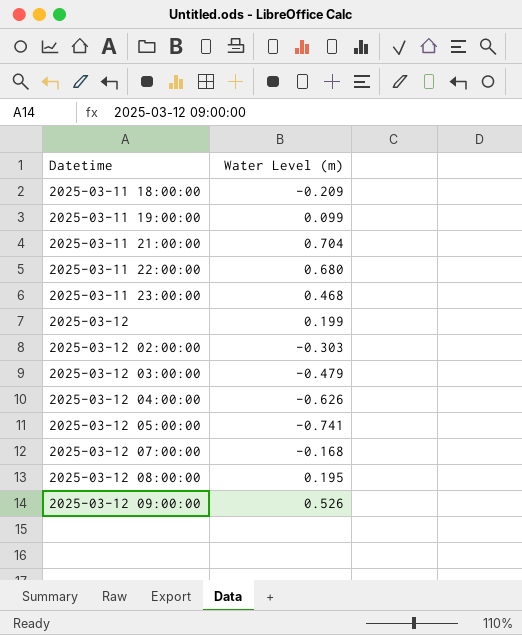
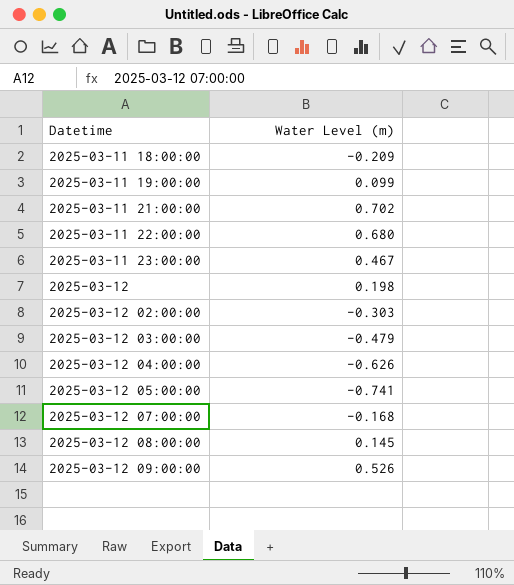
2025-03-11 21:00:00 | Water Level (m): 0.704 -> 0.702
2025-03-11 23:00:00 | Water Level (m): 0.468 -> 0.467
2025-03-12 | Water Level (m): 0.199 -> 0.198
2025-03-12 08:00:00 | Water Level (m): 0.195 -> 0.145

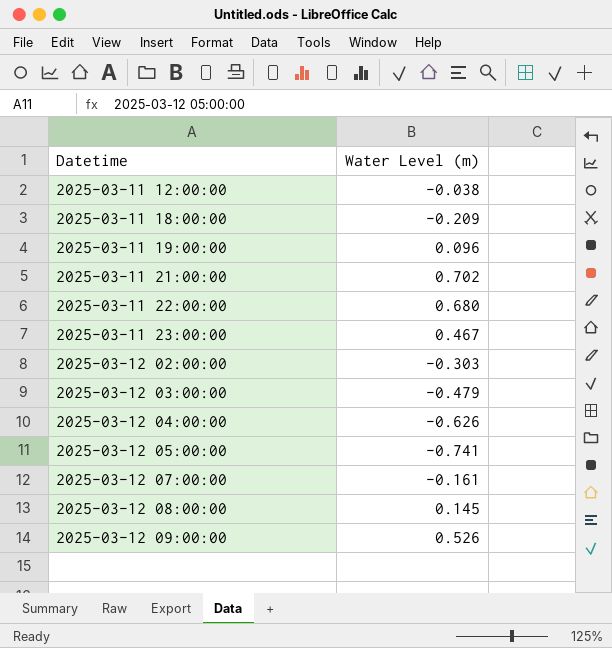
row 2025-03-12: 0.198 -> none
row 2025-03-11 12:00:00: none -> -0.038
2025-03-11 19:00:00 | Water Level (m): 0.099 -> 0.096
2025-03-12 07:00:00 | Water Level (m): -0.168 -> -0.161

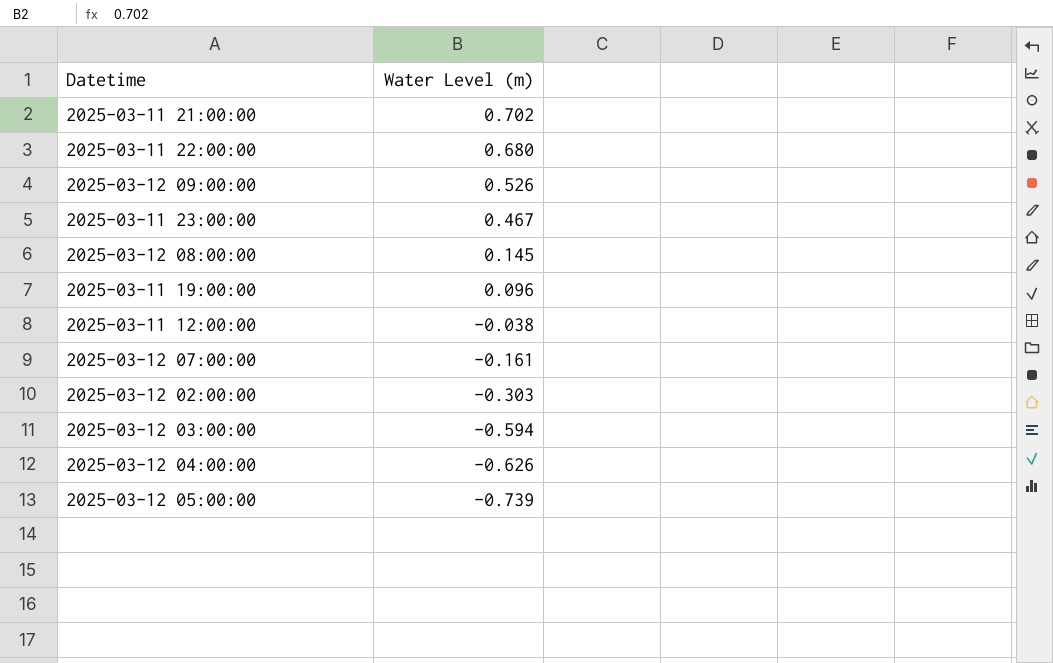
row order: Datetime ascending -> Water Level (m) descending
row 2025-03-11 18:00:00: -0.209 -> none
2025-03-12 03:00:00 | Water Level (m): -0.479 -> -0.594
2025-03-12 05:00:00 | Water Level (m): -0.741 -> -0.739

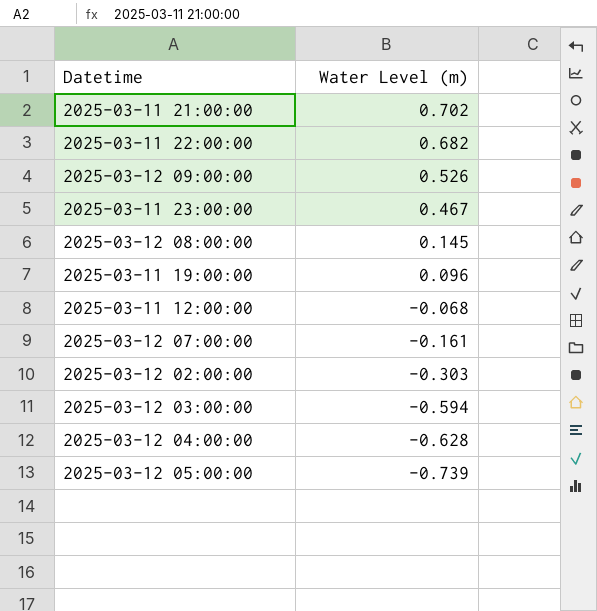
2025-03-11 22:00:00 | Water Level (m): 0.680 -> 0.682
2025-03-11 12:00:00 | Water Level (m): -0.038 -> -0.068
2025-03-12 04:00:00 | Water Level (m): -0.626 -> -0.628

